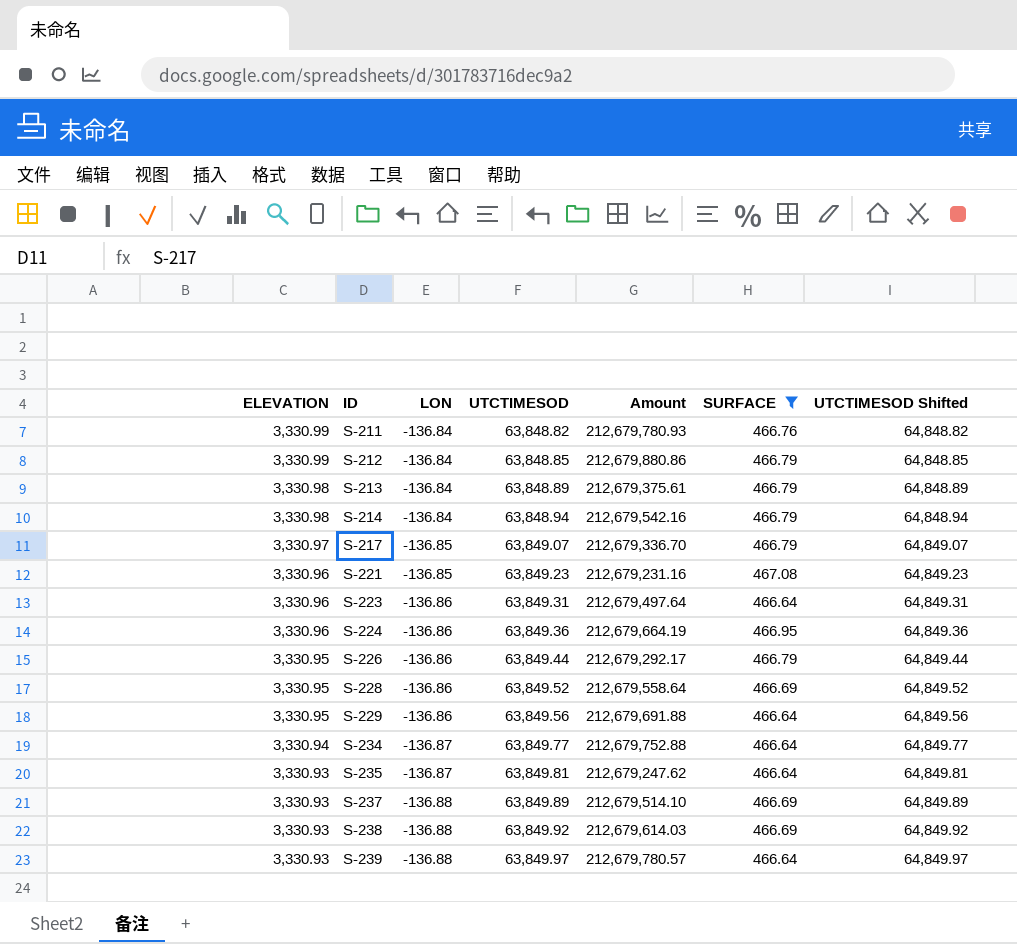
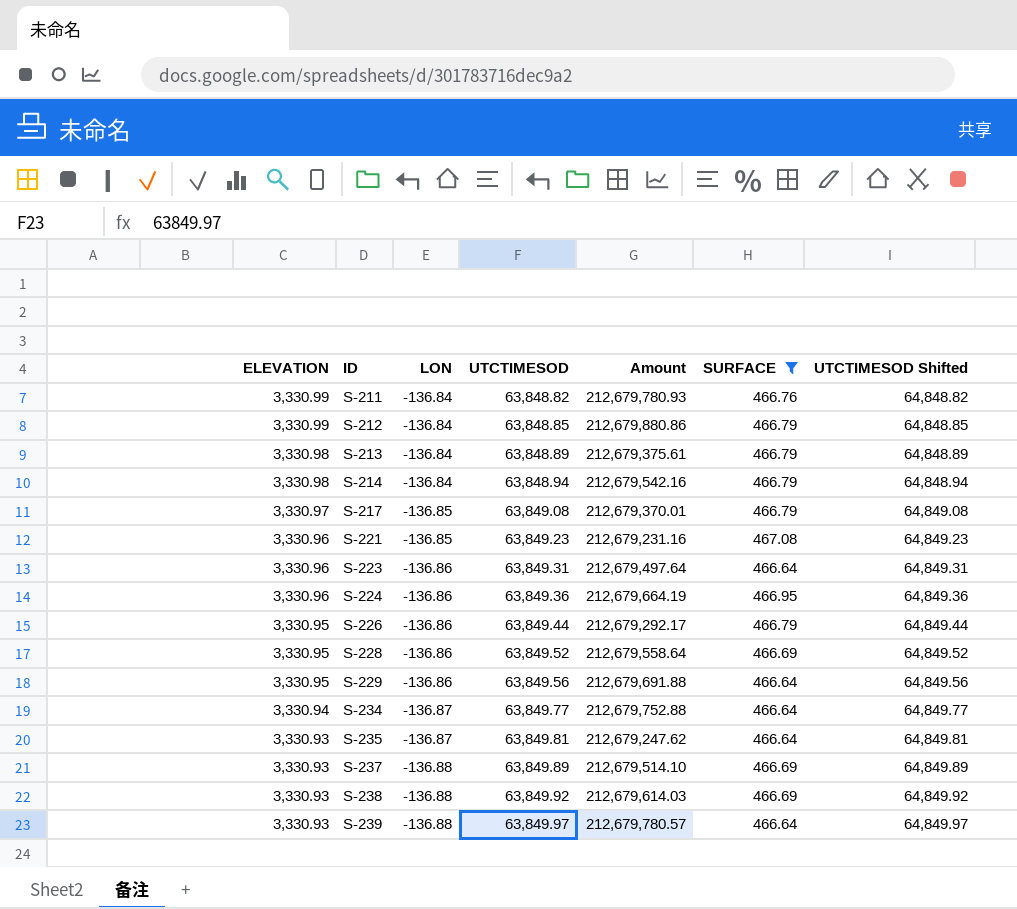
S-217 | UTCTIMESOD: 63,849.07 -> 63,849.08
S-217 | Amount: 212,679,336.70 -> 212,679,370.01
S-217 | UTCTIMESOD Shifted: 64,849.07 -> 64,849.08

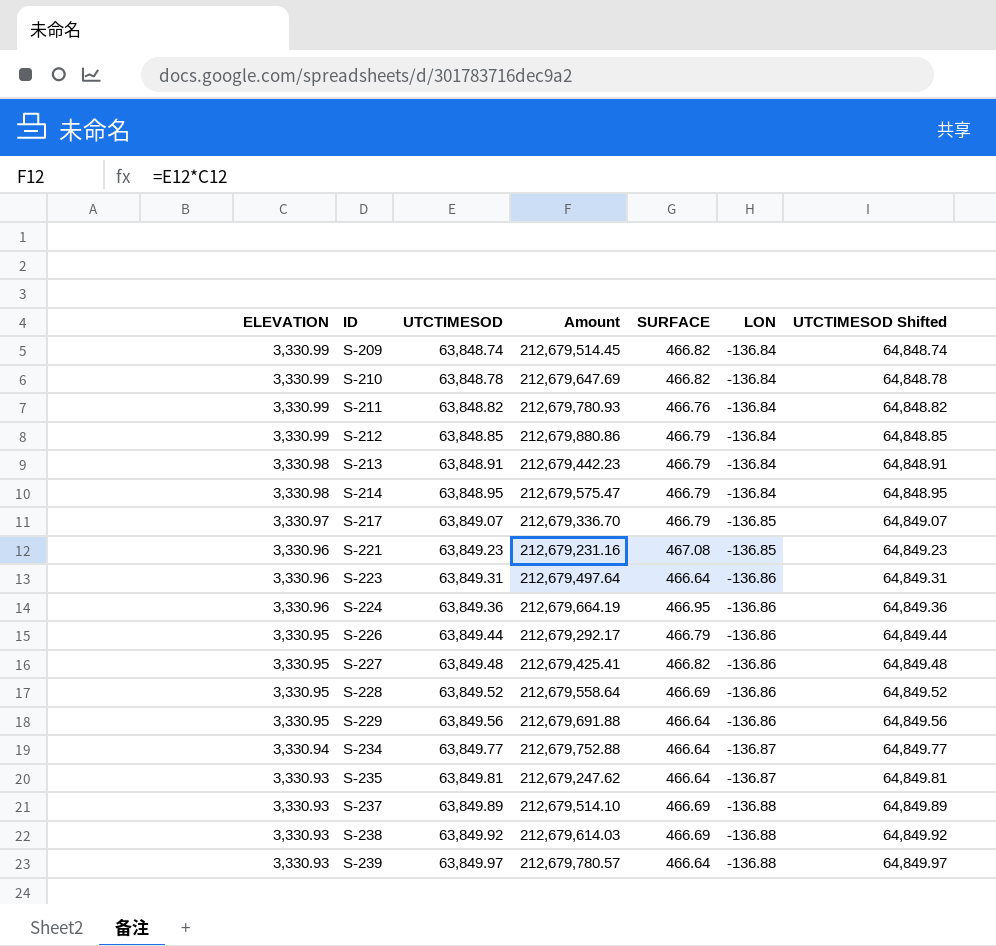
filter: SURFACE != 466.82 -> none
column LON | position: 3 -> 6
S-213 | UTCTIMESOD: 63,848.89 -> 63,848.91
S-213 | Amount: 212,679,375.61 -> 212,679,442.23
S-213 | UTCTIMESOD Shifted: 64,848.89 -> 64,848.91
S-214 | UTCTIMESOD: 63,848.94 -> 63,848.95
S-214 | Amount: 212,679,542.16 -> 212,679,575.47
S-214 | UTCTIMESOD Shifted: 64,848.94 -> 64,848.95
S-217 | UTCTIMESOD: 63,849.08 -> 63,849.07
S-217 | Amount: 212,679,370.01 -> 212,679,336.70
S-217 | UTCTIMESOD Shifted: 64,849.08 -> 64,849.07

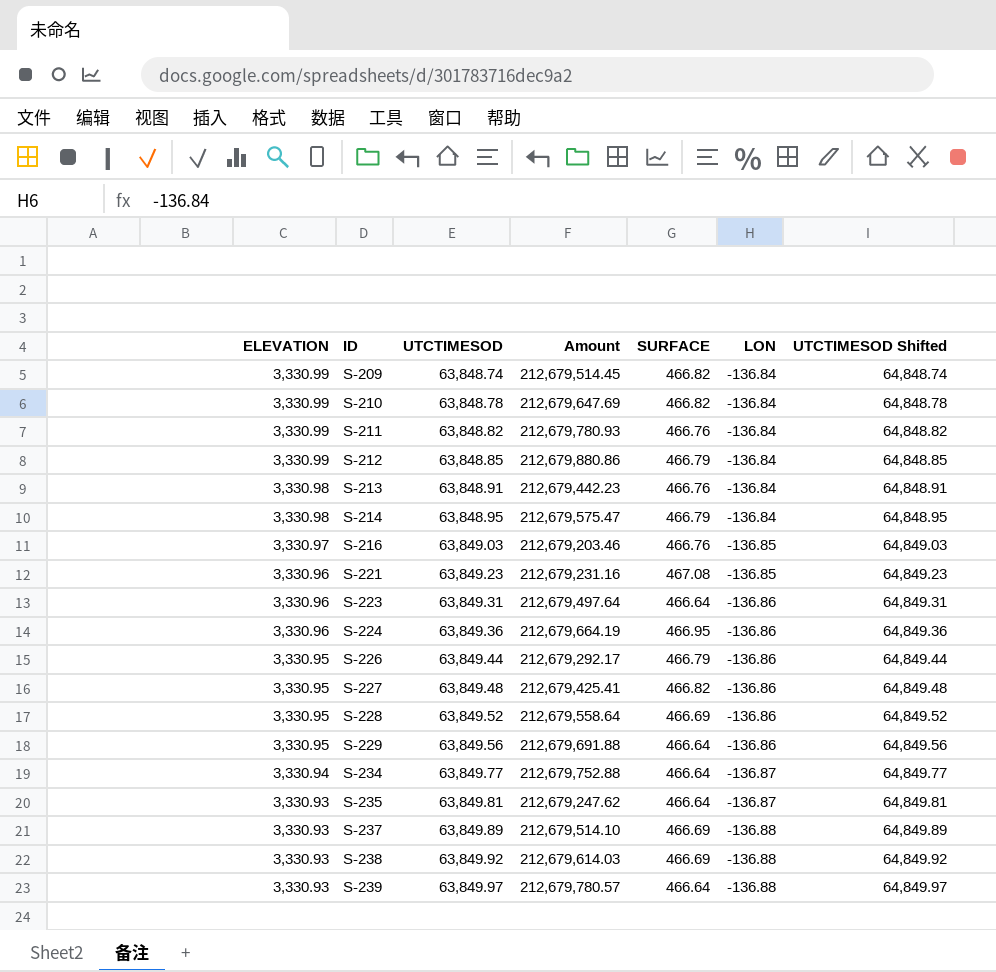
row S-217: 3,330.97 | 63,849.07 | 212,679,336.70 | 466.79 | -136.85 | 64,849.07 -> none
S-213 | SURFACE: 466.79 -> 466.76
row S-216: none -> 3,330.97 | 63,849.03 | 212,679,203.46 | 466.76 | -136.85 | 64,849.03

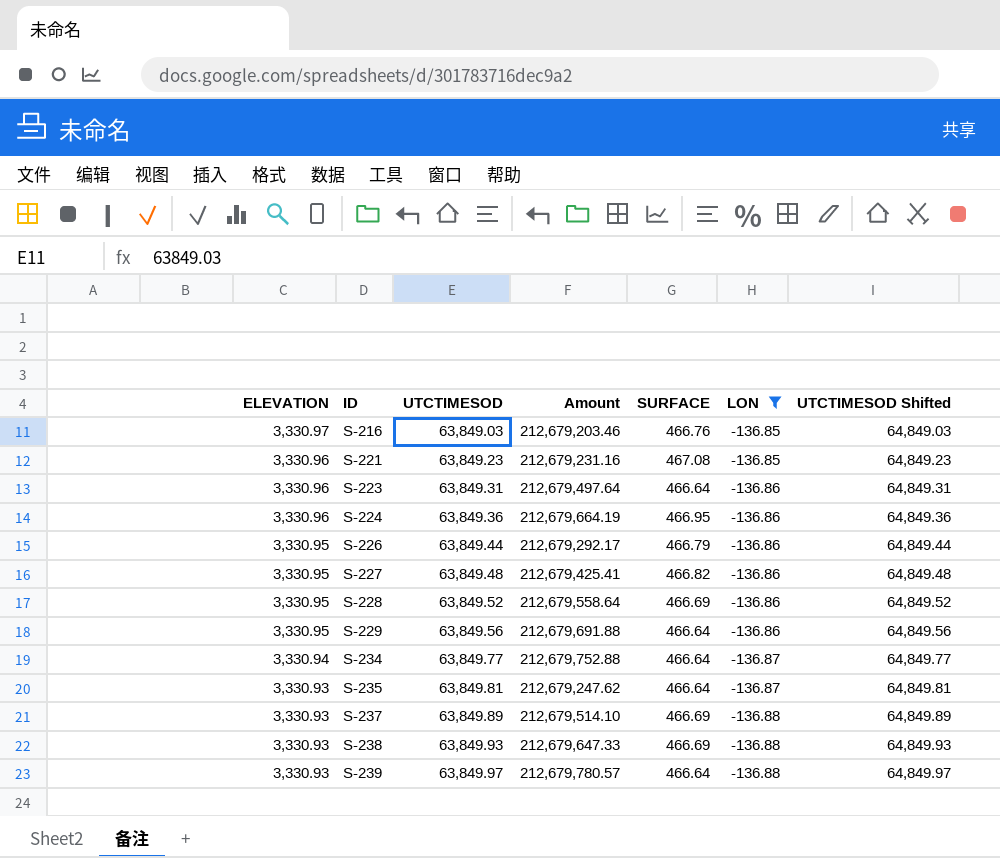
filter: none -> LON != -136.84
S-238 | UTCTIMESOD: 63,849.92 -> 63,849.93
S-238 | Amount: 212,679,614.03 -> 212,679,647.33
S-238 | UTCTIMESOD Shifted: 64,849.92 -> 64,849.93

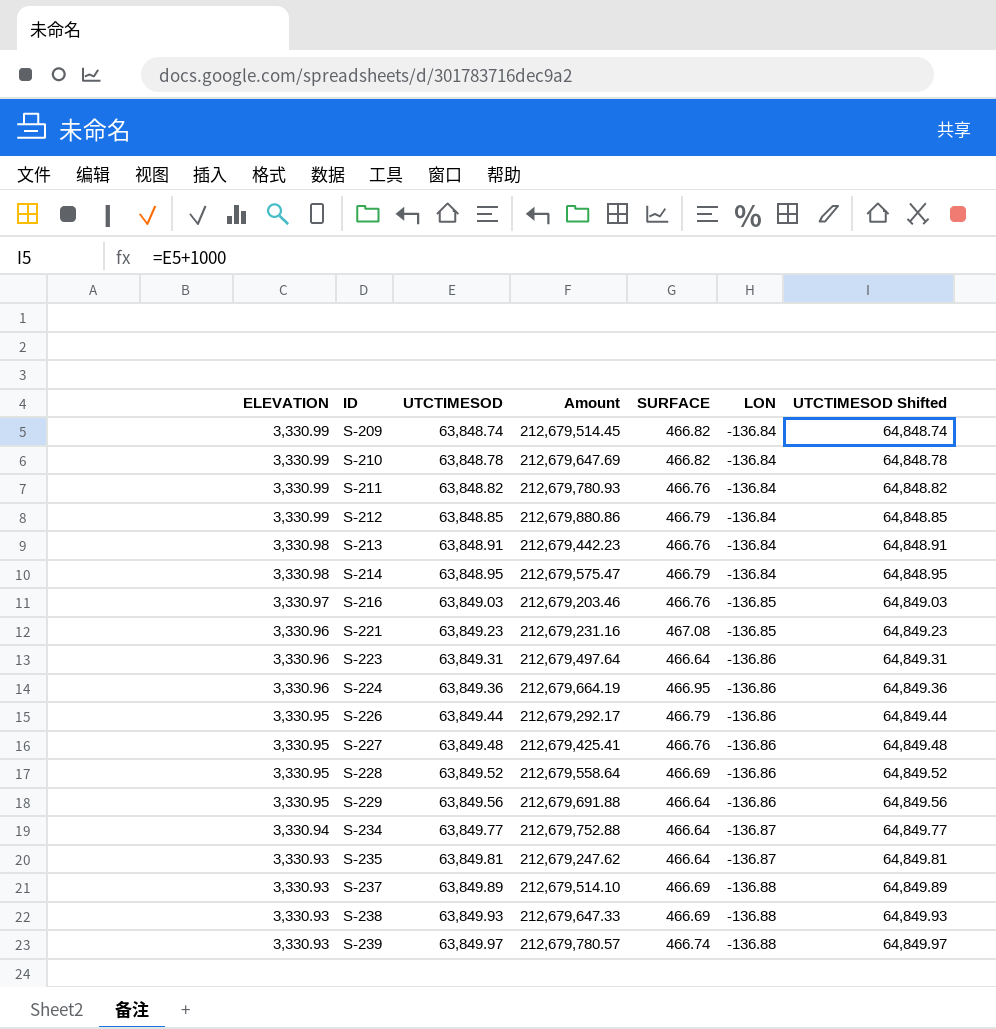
filter: LON != -136.84 -> none
S-227 | SURFACE: 466.82 -> 466.76
S-239 | SURFACE: 466.64 -> 466.74

